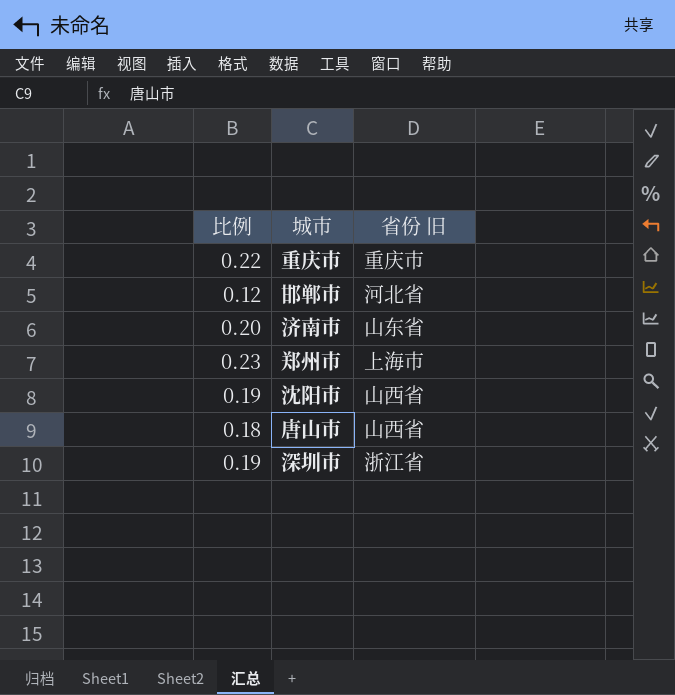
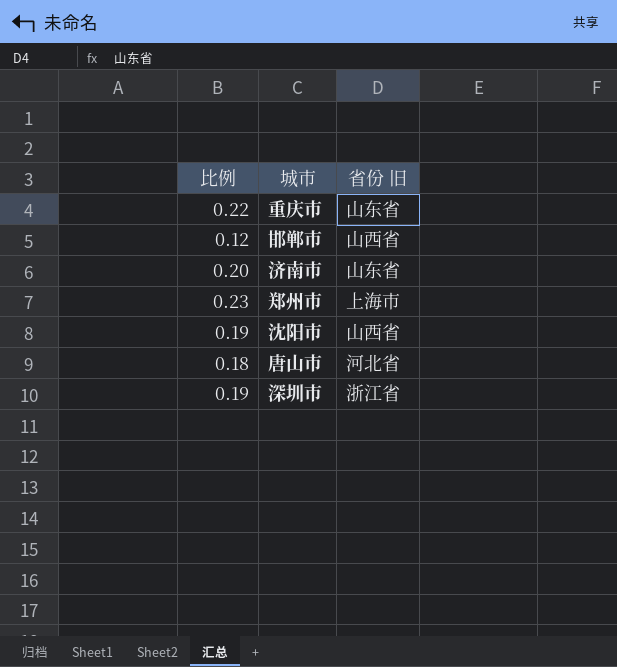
重庆市 | 省份 旧: 重庆市 -> 山东省
邯郸市 | 省份 旧: 河北省 -> 山西省
唐山市 | 省份 旧: 山西省 -> 河北省

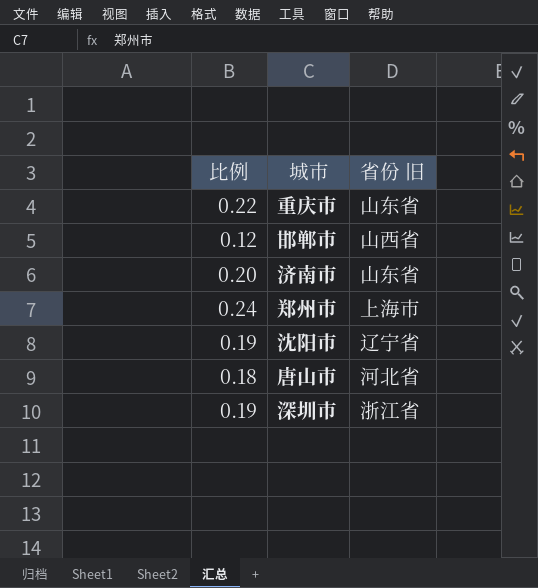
郑州市 | 比例: 0.23 -> 0.24
沈阳市 | 省份 旧: 山西省 -> 辽宁省

